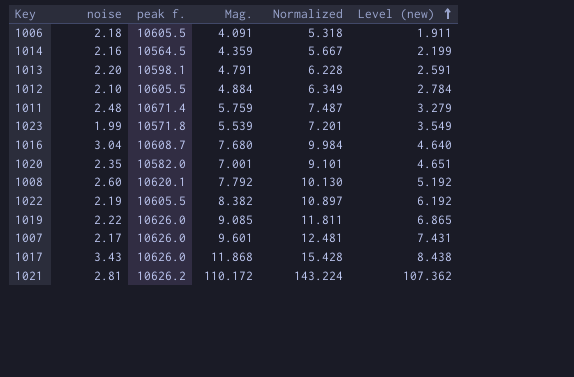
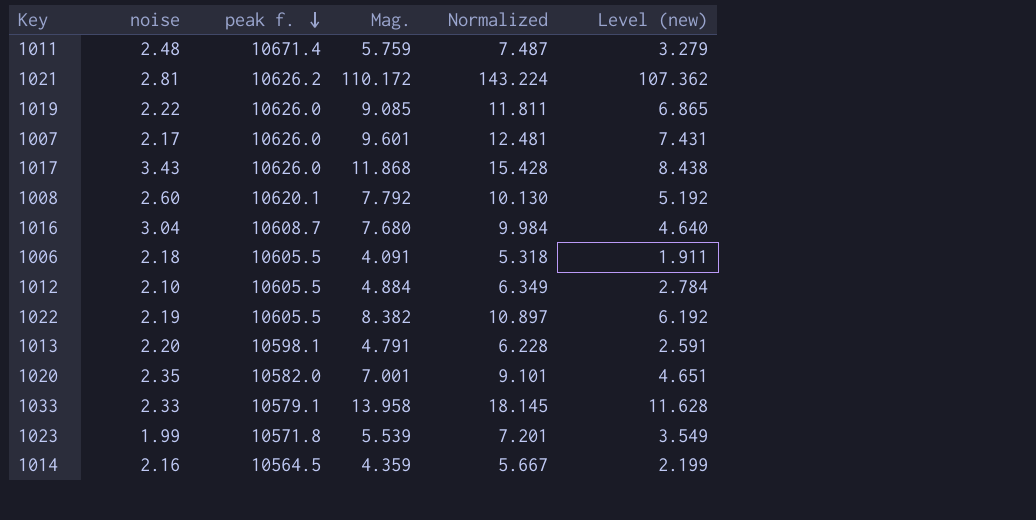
row order: Level (new) ascending -> peak f. descending
row 1033: none -> 2.33 | 10579.1 | 13.958 | 18.145 | 11.628

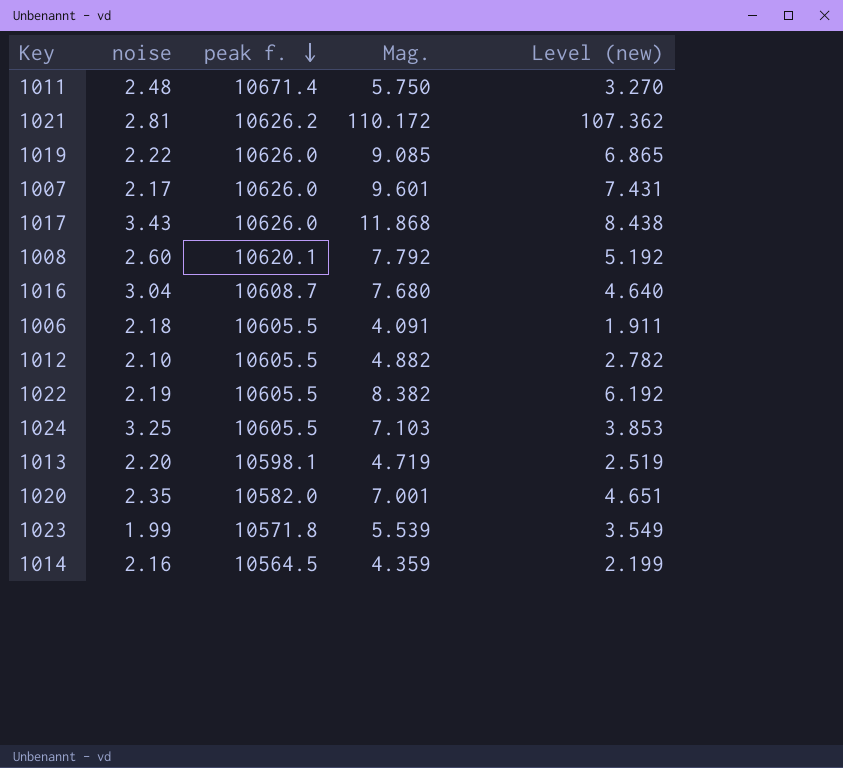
column Normalized | formula: [Mag.] * 1.3 -> none
row 1033: 2.33 | 10579.1 | 13.958 | 18.145 | 11.628 -> none
1011 | Mag.: 5.759 -> 5.750
1011 | Level (new): 3.279 -> 3.270
1012 | Mag.: 4.884 -> 4.882
1012 | Level (new): 2.784 -> 2.782
row 1024: none -> 3.25 | 10605.5 | 7.103 | 3.853
1013 | Mag.: 4.791 -> 4.719
1013 | Level (new): 2.591 -> 2.519

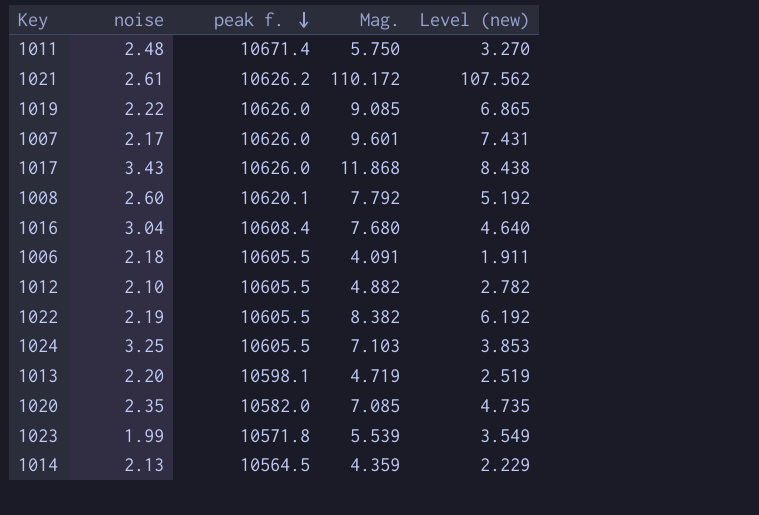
1021 | noise: 2.81 -> 2.61
1021 | Level (new): 107.362 -> 107.562
1016 | peak f.: 10608.7 -> 10608.4
1020 | Mag.: 7.001 -> 7.085
1020 | Level (new): 4.651 -> 4.735
1014 | noise: 2.16 -> 2.13
1014 | Level (new): 2.199 -> 2.229

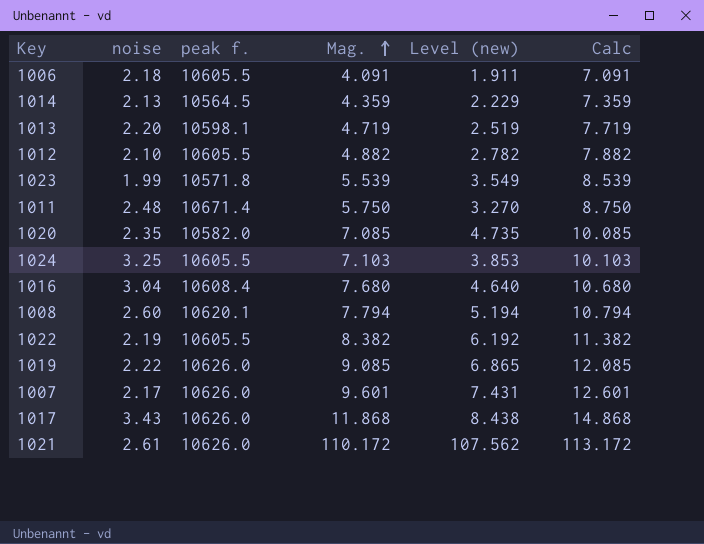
row order: peak f. descending -> Mag. ascending
column Calc | formula: none -> [Mag.] + 3
1008 | Mag.: 7.792 -> 7.794
1008 | Level (new): 5.192 -> 5.194
1021 | peak f.: 10626.2 -> 10626.0

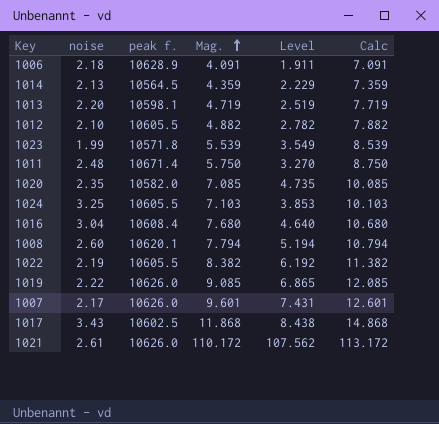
column name: Level (new) -> Level
1006 | peak f.: 10605.5 -> 10628.9
1017 | peak f.: 10626.0 -> 10602.5

